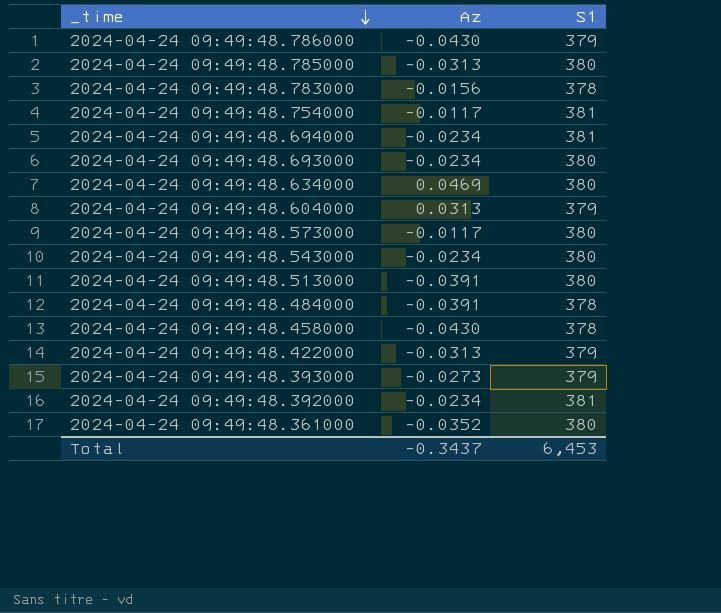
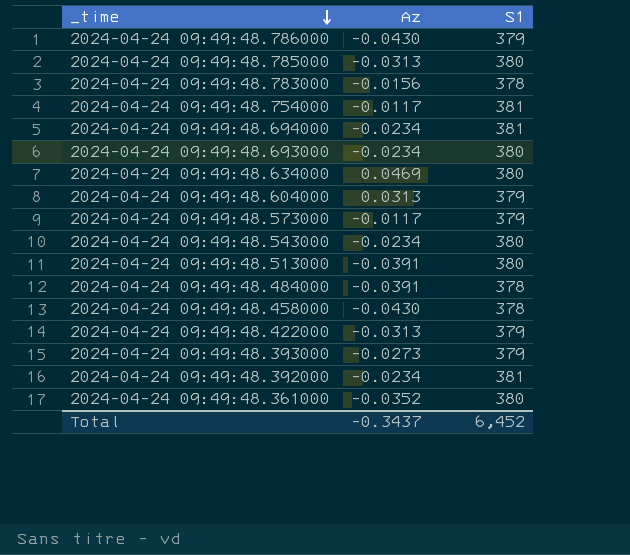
2024-04-24 09:49:48.573000 | S1: 380 -> 379
Total | S1: 6,453 -> 6,452

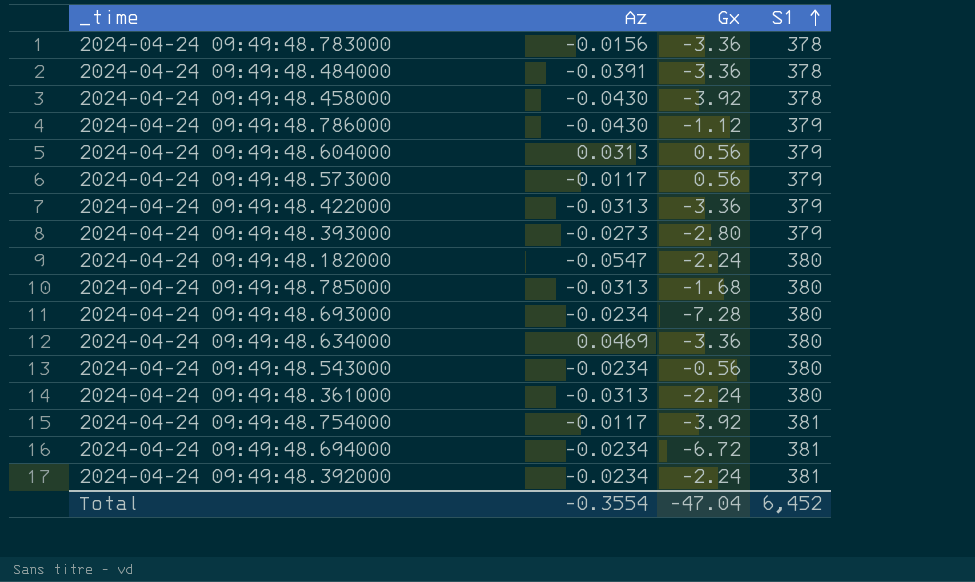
row order: _time descending -> S1 ascending
column Gx | position: none -> 3
row 2024-04-24 09:49:48.513000: -0.0391 | 380 -> none
row 2024-04-24 09:49:48.182000: none -> -0.0547 | -2.24 | 380
2024-04-24 09:49:48.361000 | Az: -0.0352 -> -0.0313
Total | Az: -0.3437 -> -0.3554

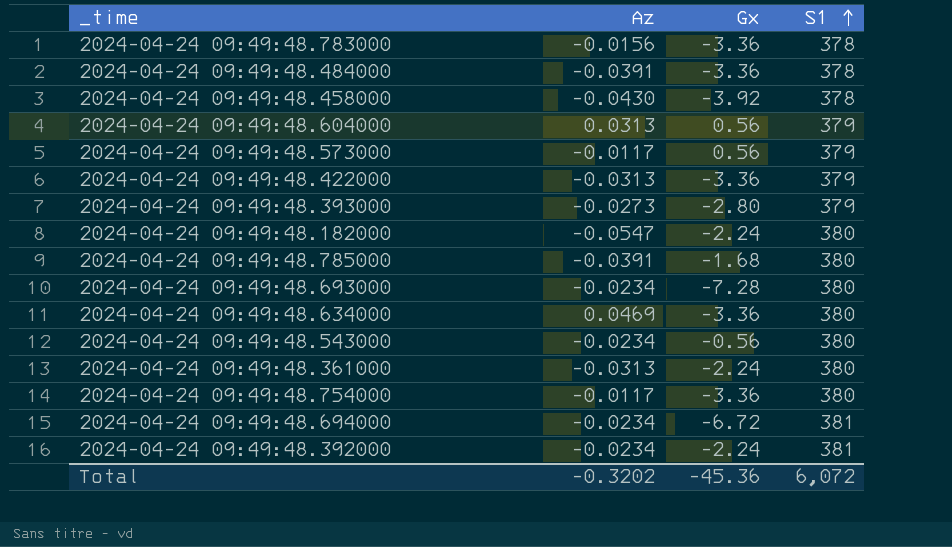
row 2024-04-24 09:49:48.786000: -0.0430 | -1.12 | 379 -> none
2024-04-24 09:49:48.785000 | Az: -0.0313 -> -0.0391
2024-04-24 09:49:48.754000 | Gx: -3.92 -> -3.36
2024-04-24 09:49:48.754000 | S1: 381 -> 380
Total | Az: -0.3554 -> -0.3202
Total | Gx: -47.04 -> -45.36
Total | S1: 6,452 -> 6,072

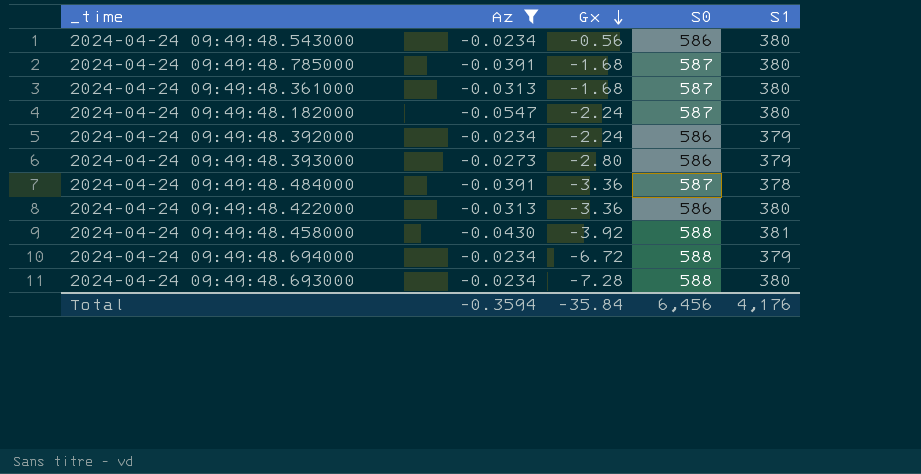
filter: none -> Az <= -0.0234
row order: S1 ascending -> Gx descending
column S0 | position: none -> 4
2024-04-24 09:49:48.361000 | Gx: -2.24 -> -1.68
2024-04-24 09:49:48.392000 | S1: 381 -> 379
2024-04-24 09:49:48.422000 | S1: 379 -> 380
2024-04-24 09:49:48.458000 | S1: 378 -> 381
2024-04-24 09:49:48.694000 | S1: 381 -> 379
Total | Az: -0.3202 -> -0.3594
Total | Gx: -45.36 -> -35.84
Total | S1: 6,072 -> 4,176

